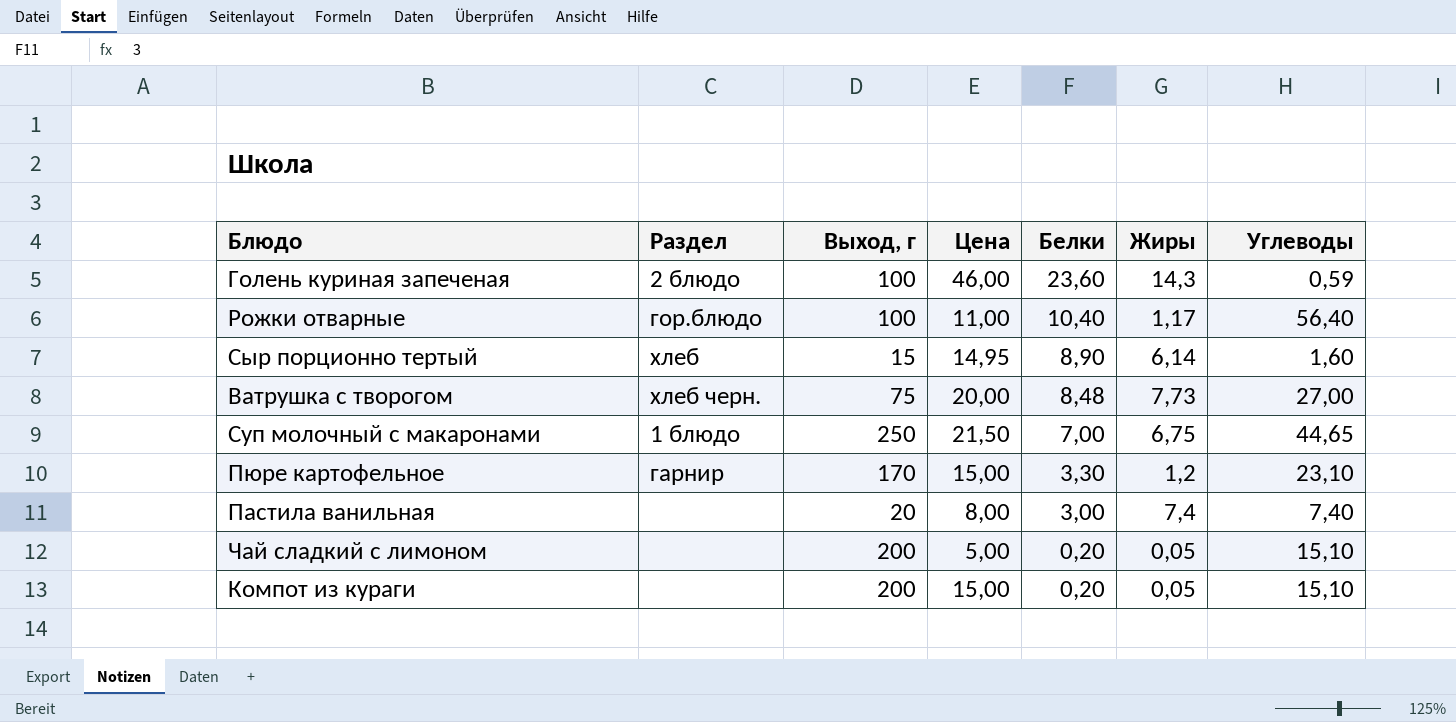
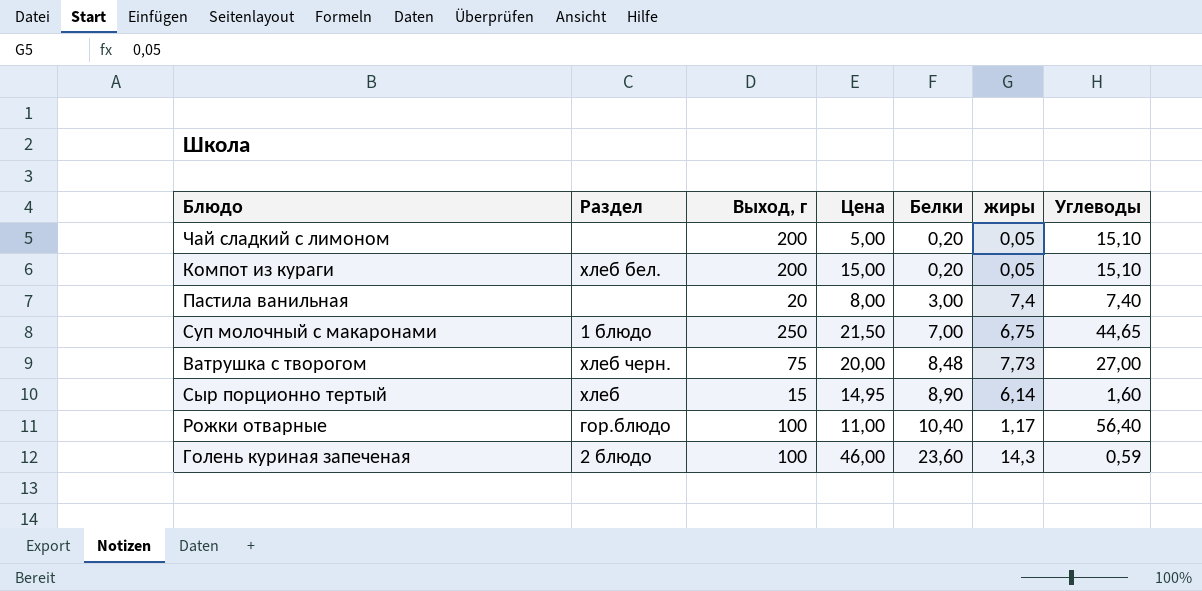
row order: Белки descending -> Белки ascending
column name: Жиры -> жиры
row Пюре картофельное: гарнир | 170 | 15,00 | 3,30 | 1,2 | 23,10 -> none
Компот из кураги | Раздел: none -> хлеб бел.

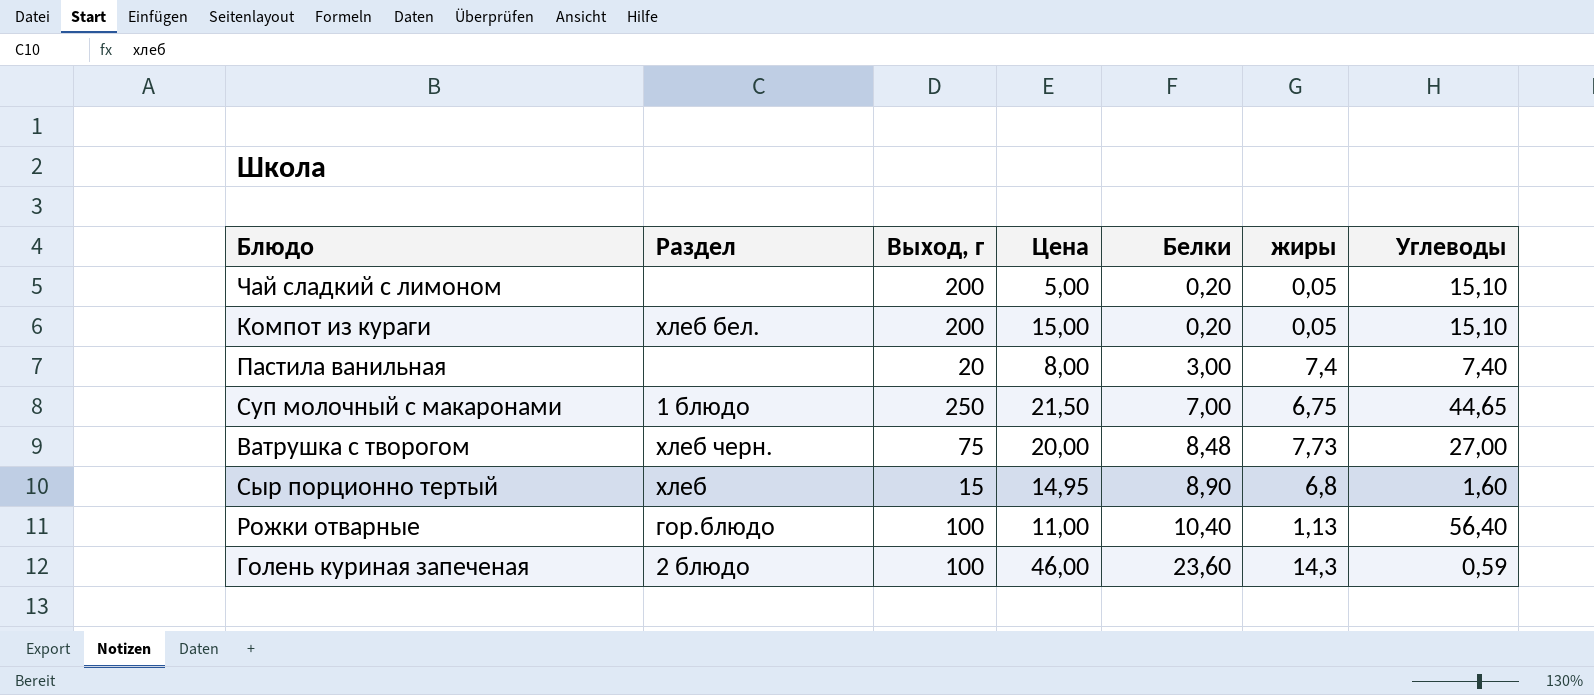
Сыр порционно тертый | жиры: 6,14 -> 6,8
Рожки отварные | жиры: 1,17 -> 1,13

